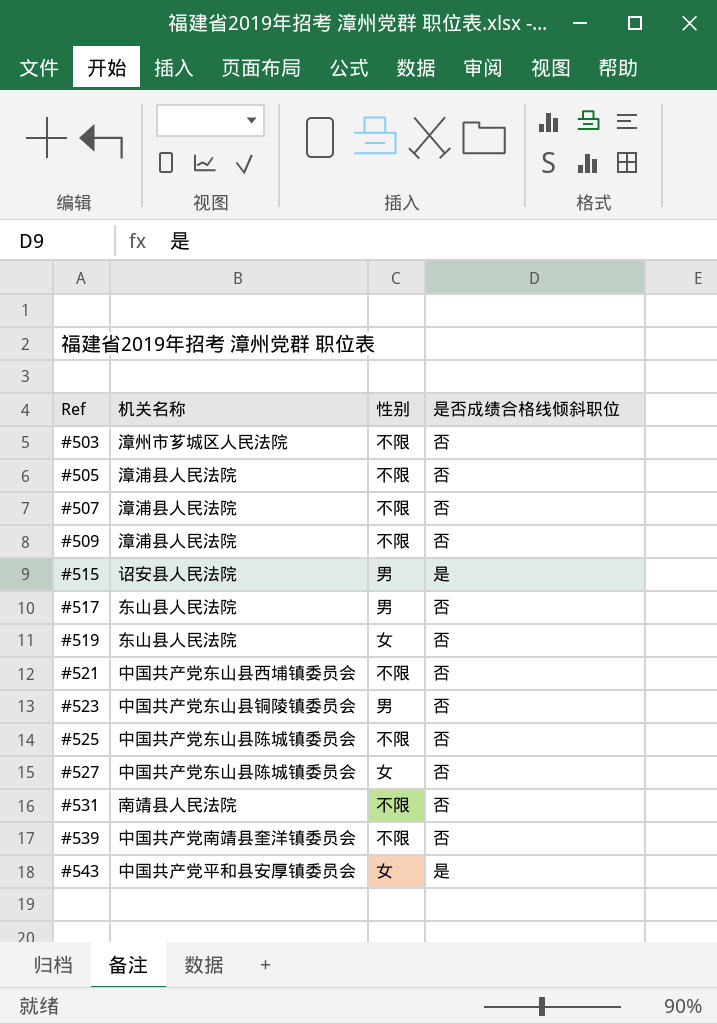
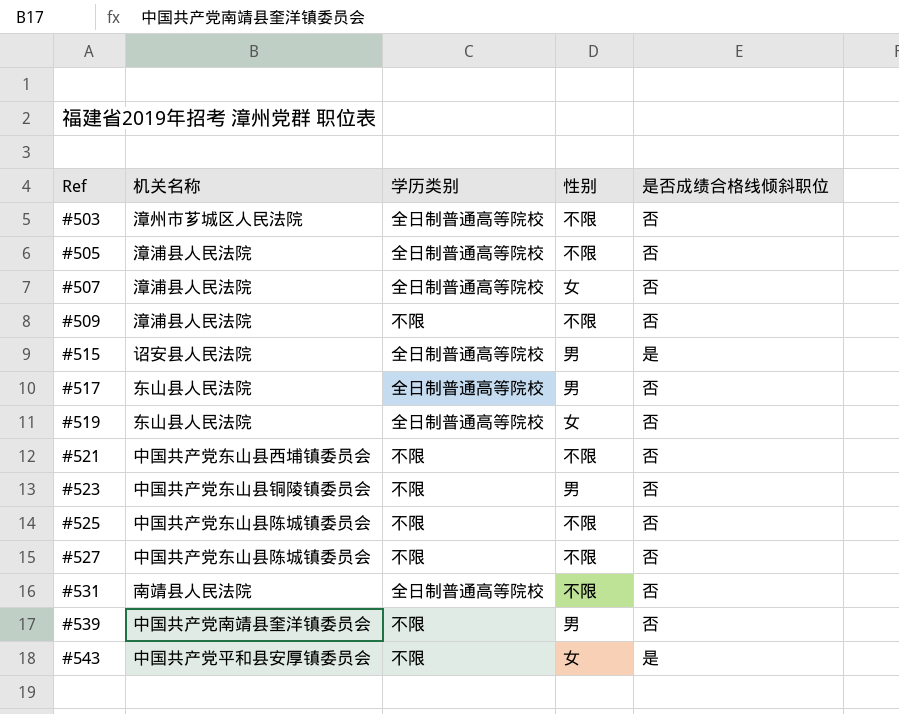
column 学历类别 | position: none -> 3
#507 | 性别: 不限 -> 女
#527 | 性别: 女 -> 不限
#539 | 性别: 不限 -> 男

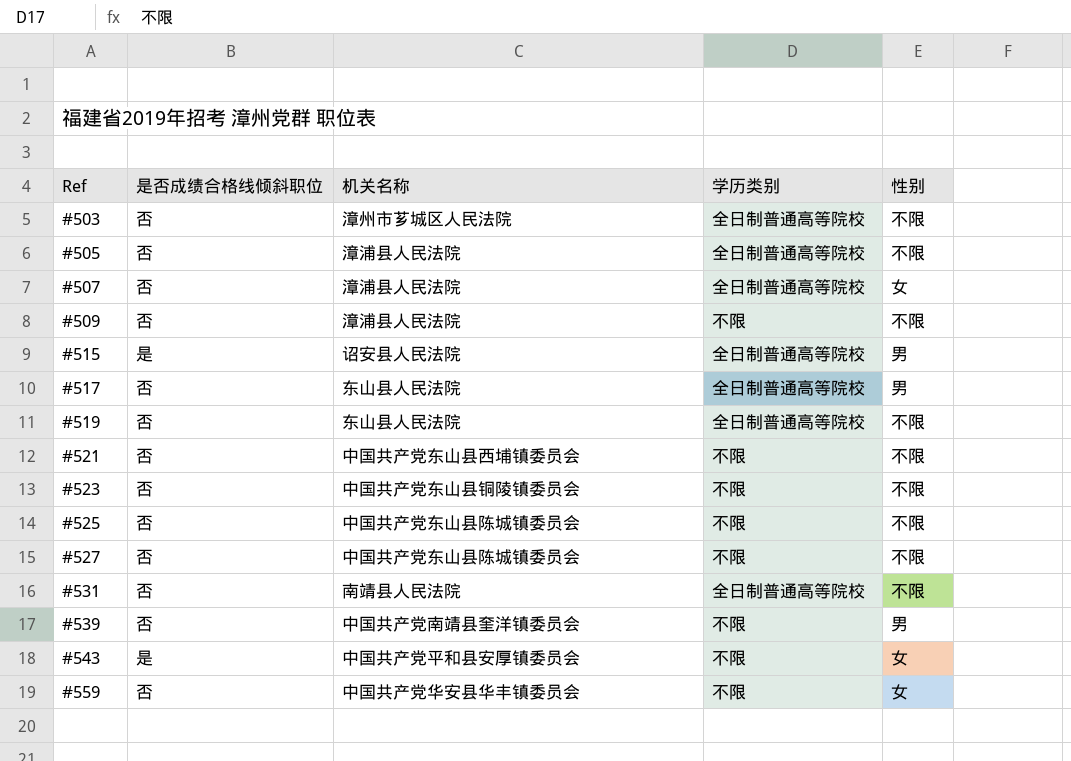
column 是否成绩合格线倾斜职位 | position: 5 -> 2
#519 | 性别: 女 -> 不限
#523 | 性别: 男 -> 不限
row #559: none -> 否 | 中国共产党华安县华丰镇委员会 | 不限 | 女

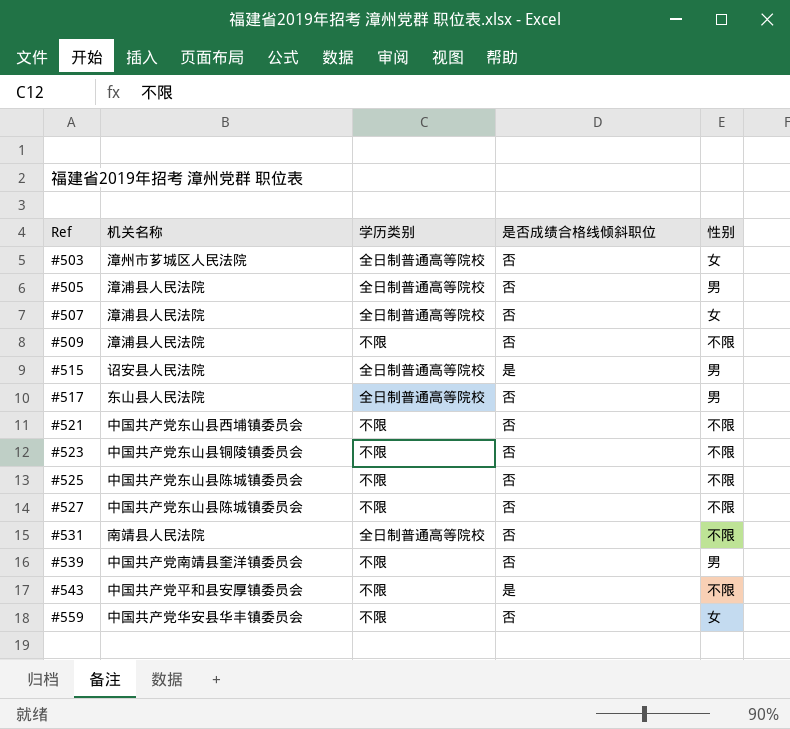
column 是否成绩合格线倾斜职位 | position: 2 -> 4
row #519: 否 | 东山县人民法院 | 全日制普通高等院校 | 不限 -> none
#503 | 性别: 不限 -> 女
#505 | 性别: 不限 -> 男
#543 | 性别: 女 -> 不限

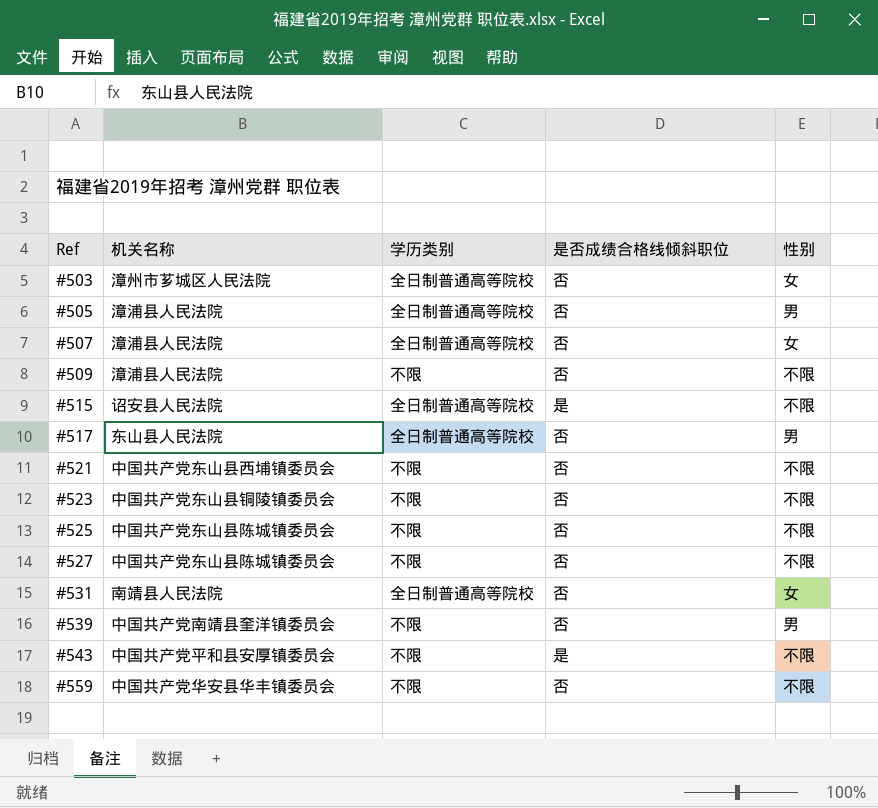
#515 | 性别: 男 -> 不限
#531 | 性别: 不限 -> 女
#559 | 性别: 女 -> 不限

